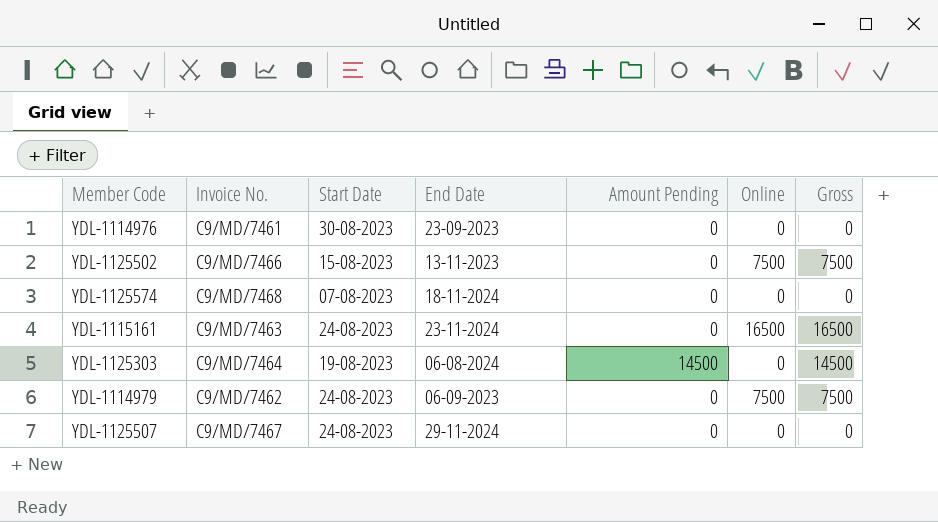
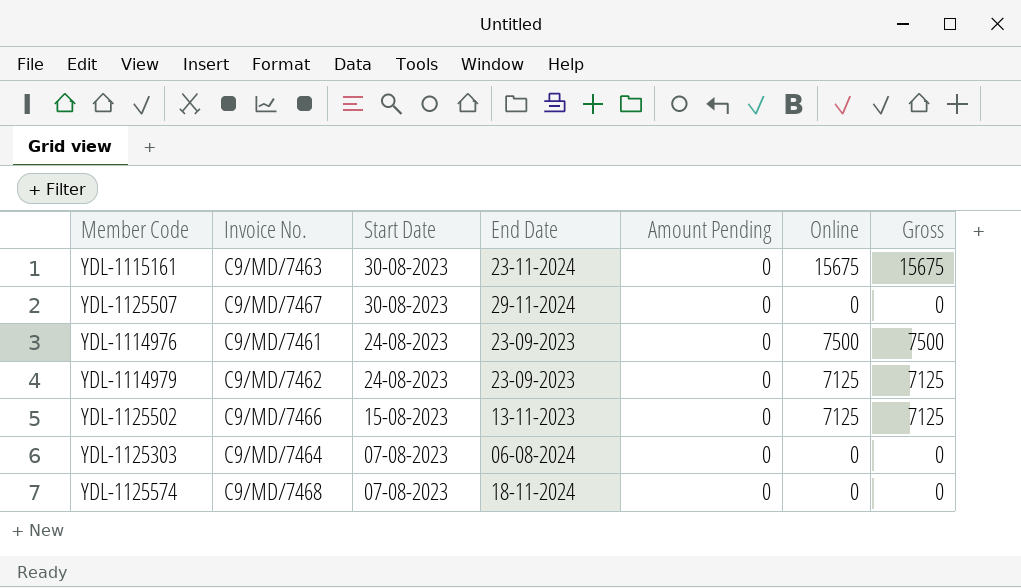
row order: none -> Start Date descending
YDL-1115161 | Start Date: 24-08-2023 -> 30-08-2023
YDL-1115161 | Online: 16500 -> 15675
YDL-1115161 | Gross: 16500 -> 15675
YDL-1125507 | Start Date: 24-08-2023 -> 30-08-2023
YDL-1114976 | Start Date: 30-08-2023 -> 24-08-2023
YDL-1114976 | Online: 0 -> 7500
YDL-1114976 | Gross: 0 -> 7500
YDL-1114979 | End Date: 06-09-2023 -> 23-09-2023
YDL-1114979 | Online: 7500 -> 7125
YDL-1114979 | Gross: 7500 -> 7125
YDL-1125502 | Online: 7500 -> 7125
YDL-1125502 | Gross: 7500 -> 7125
YDL-1125303 | Start Date: 19-08-2023 -> 07-08-2023
YDL-1125303 | Amount Pending: 14500 -> 0
YDL-1125303 | Gross: 14500 -> 0

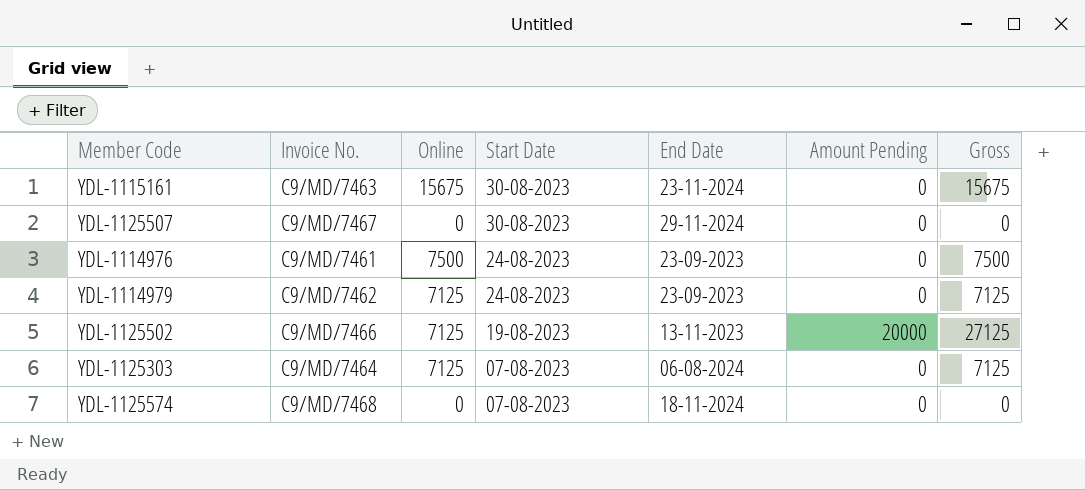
column Online | position: 6 -> 3
YDL-1125502 | Start Date: 15-08-2023 -> 19-08-2023
YDL-1125502 | Amount Pending: 0 -> 20000
YDL-1125502 | Gross: 7125 -> 27125
YDL-1125303 | Online: 0 -> 7125
YDL-1125303 | Gross: 0 -> 7125

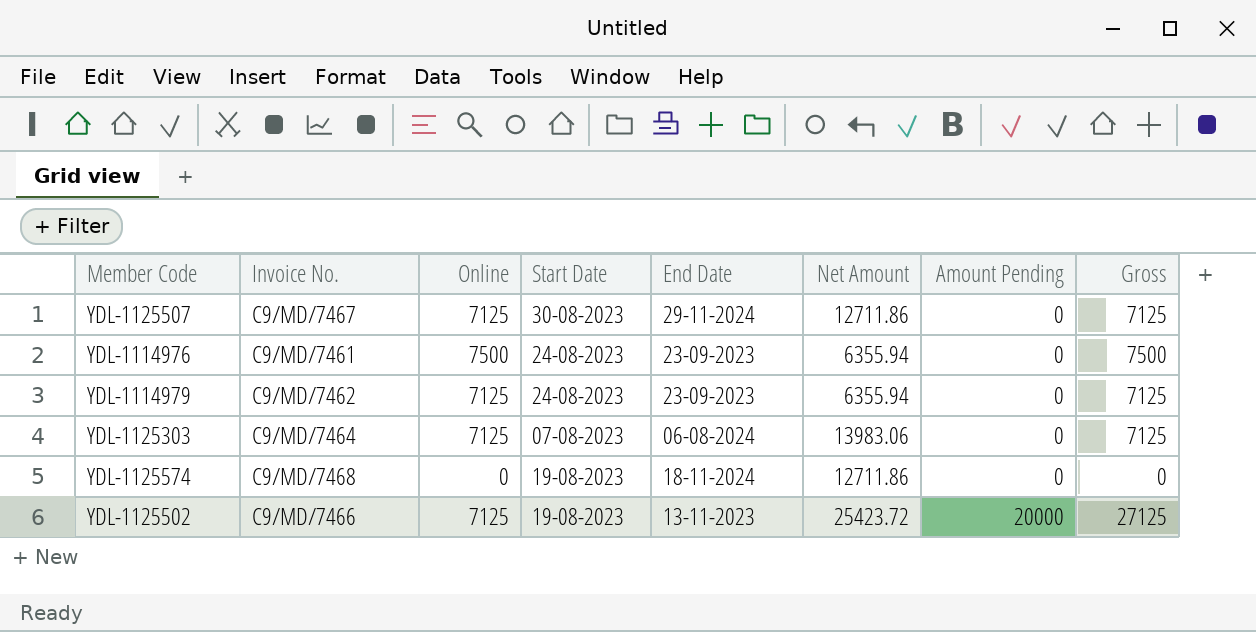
row order: Start Date descending -> Amount Pending ascending
column Net Amount | position: none -> 6
row YDL-1115161: C9/MD/7463 | 15675 | 30-08-2023 | 23-11-2024 | 0 | 15675 -> none
YDL-1125507 | Online: 0 -> 7125
YDL-1125507 | Gross: 0 -> 7125
YDL-1125574 | Start Date: 07-08-2023 -> 19-08-2023

